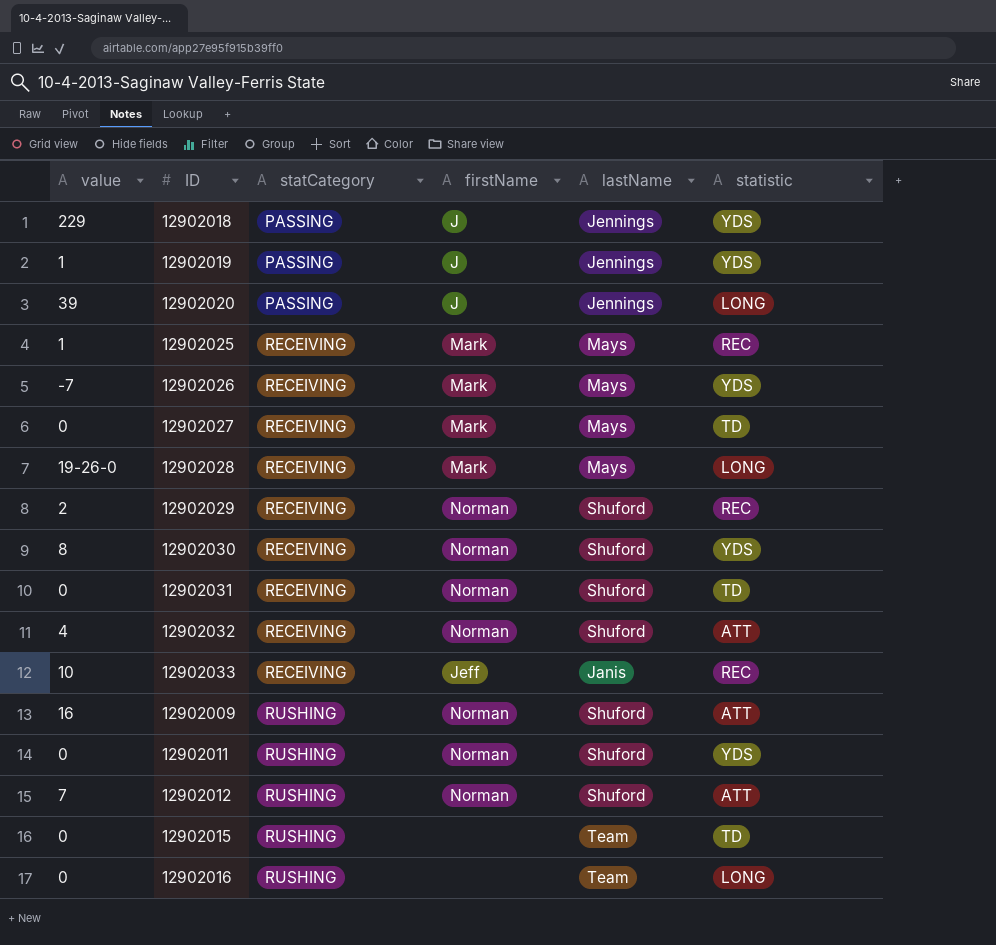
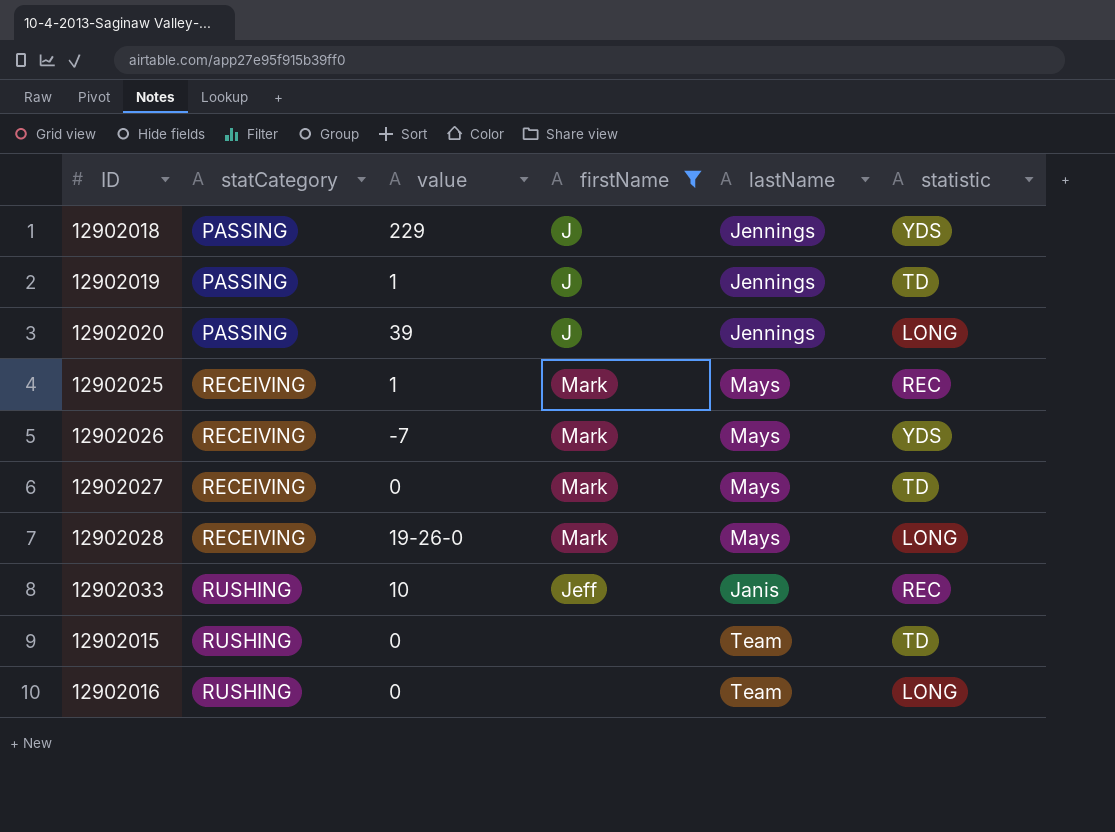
filter: none -> firstName != Norman
column value | position: 1 -> 3
12902019 | statistic: YDS -> TD
12902033 | statCategory: RECEIVING -> RUSHING

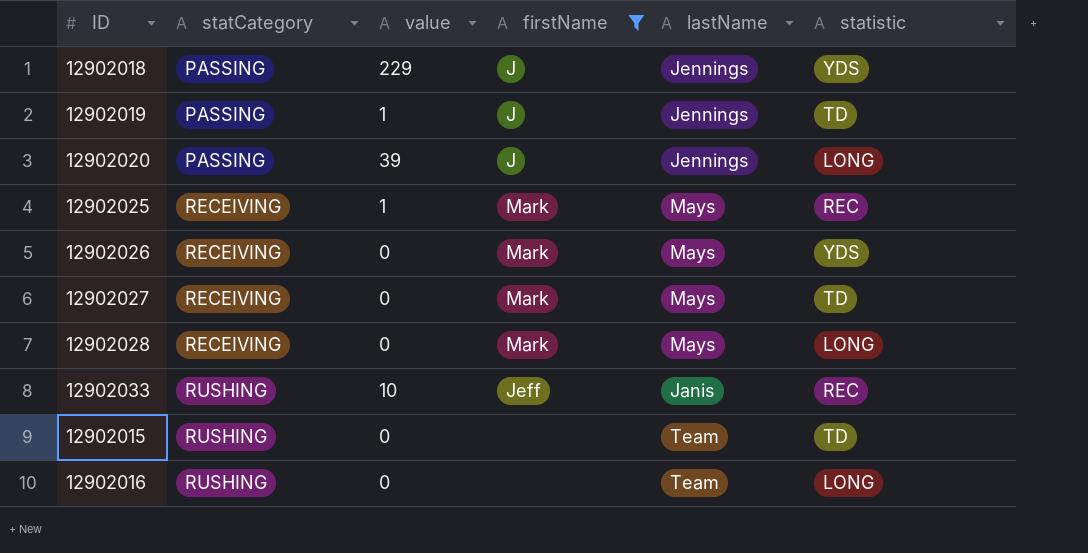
12902026 | value: -7 -> 0
12902028 | value: 19-26-0 -> 0

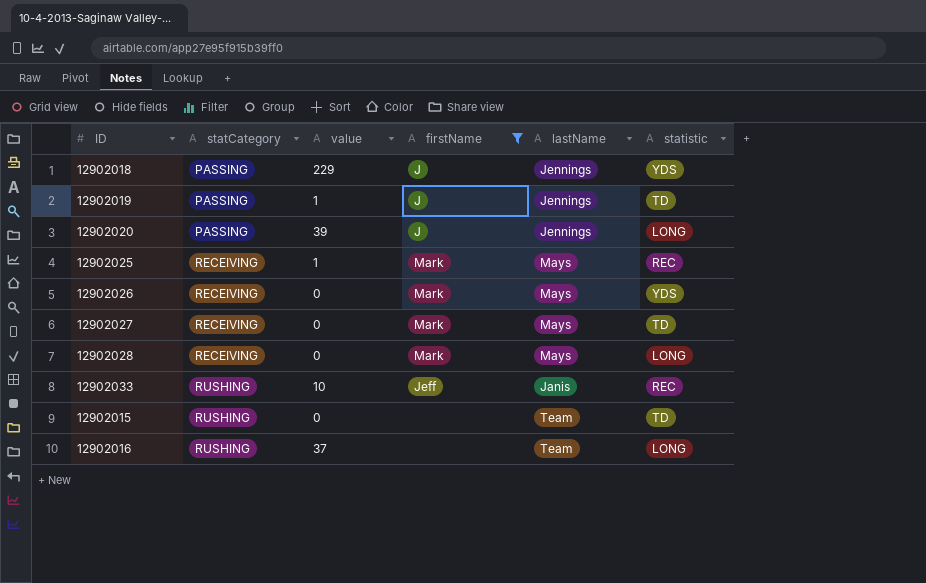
12902016 | value: 0 -> 37

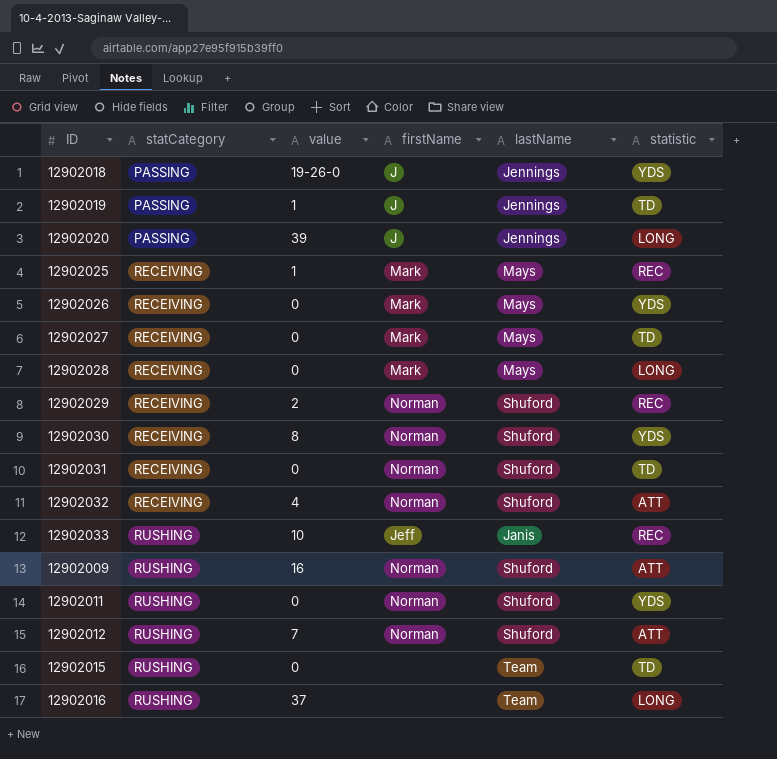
filter: firstName != Norman -> none
12902018 | value: 229 -> 19-26-0

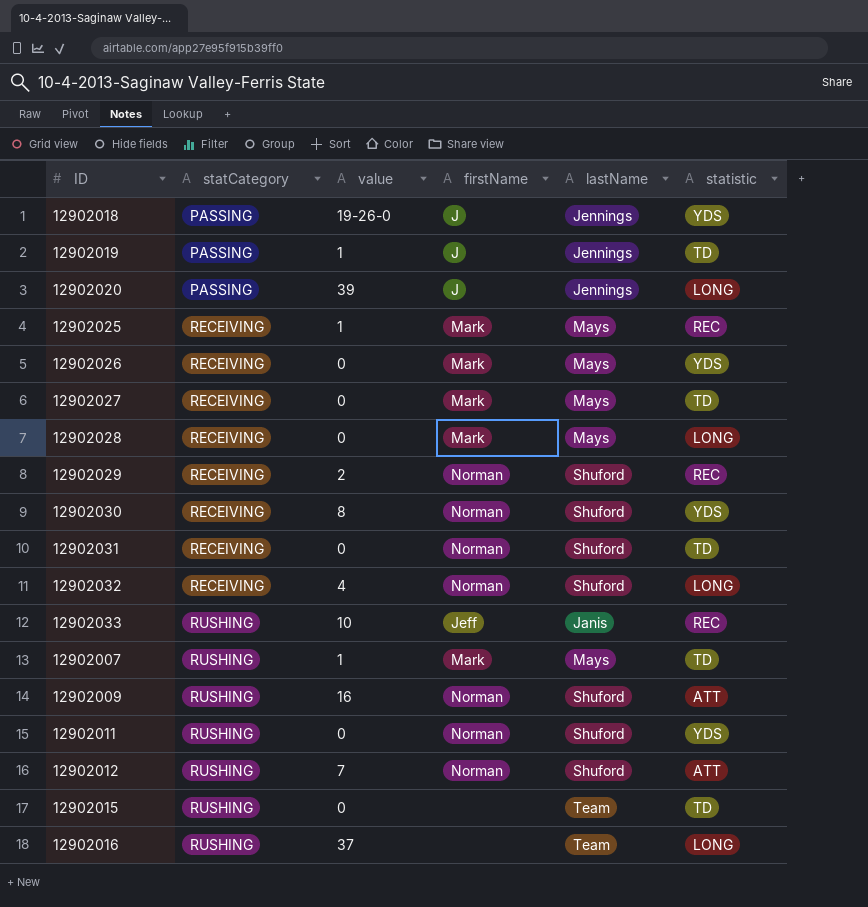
12902032 | statistic: ATT -> LONG
row 12902007: none -> RUSHING | 1 | Mark | Mays | TD

